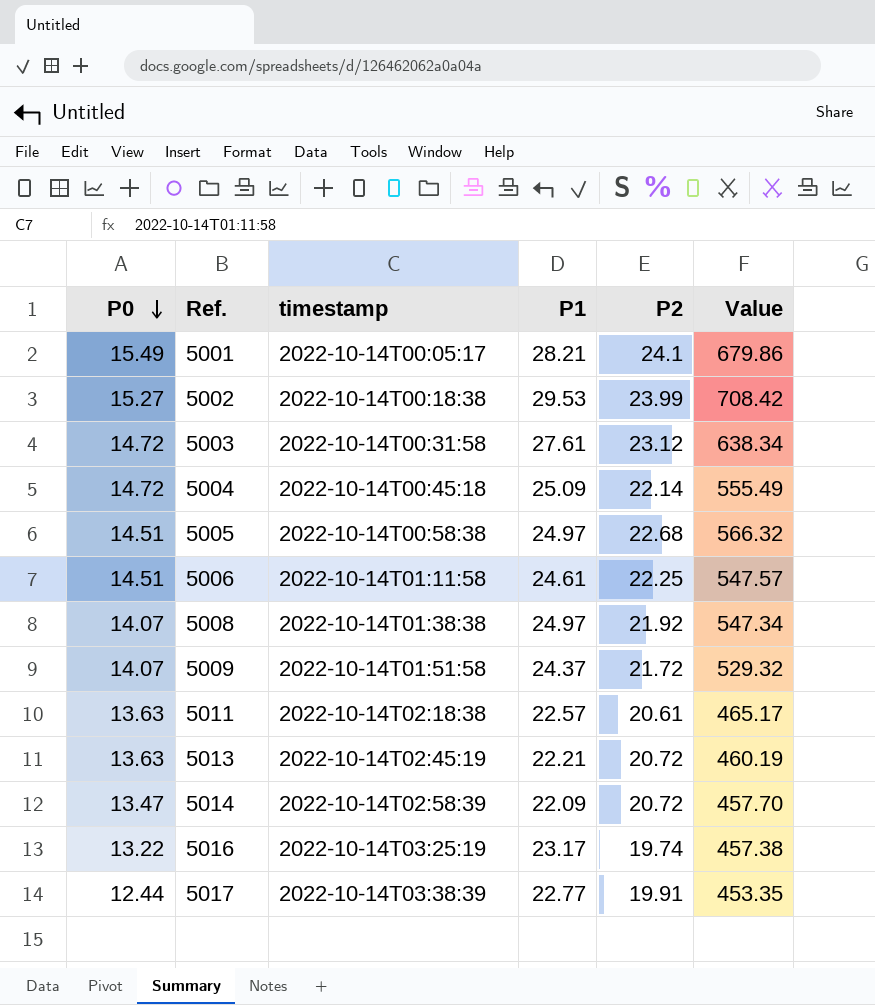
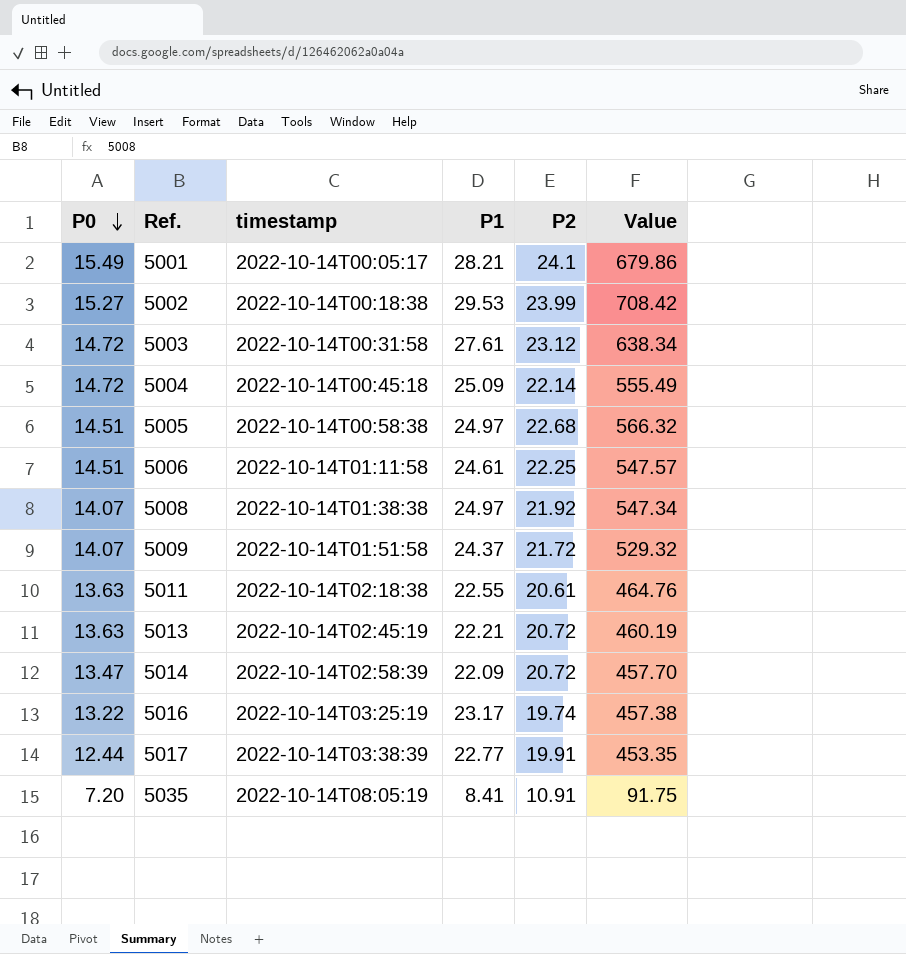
5011 | P1: 22.57 -> 22.55
5011 | Value: 465.17 -> 464.76
row 5035: none -> 7.20 | 2022-10-14T08:05:19 | 8.41 | 10.91 | 91.75

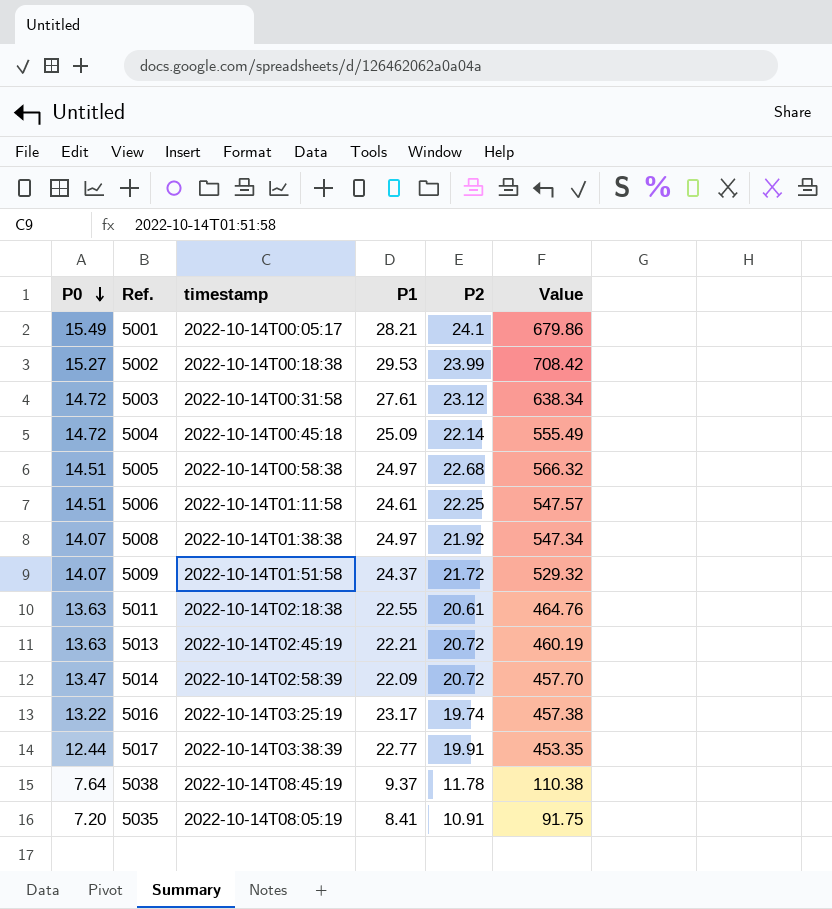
row 5038: none -> 7.64 | 2022-10-14T08:45:19 | 9.37 | 11.78 | 110.38

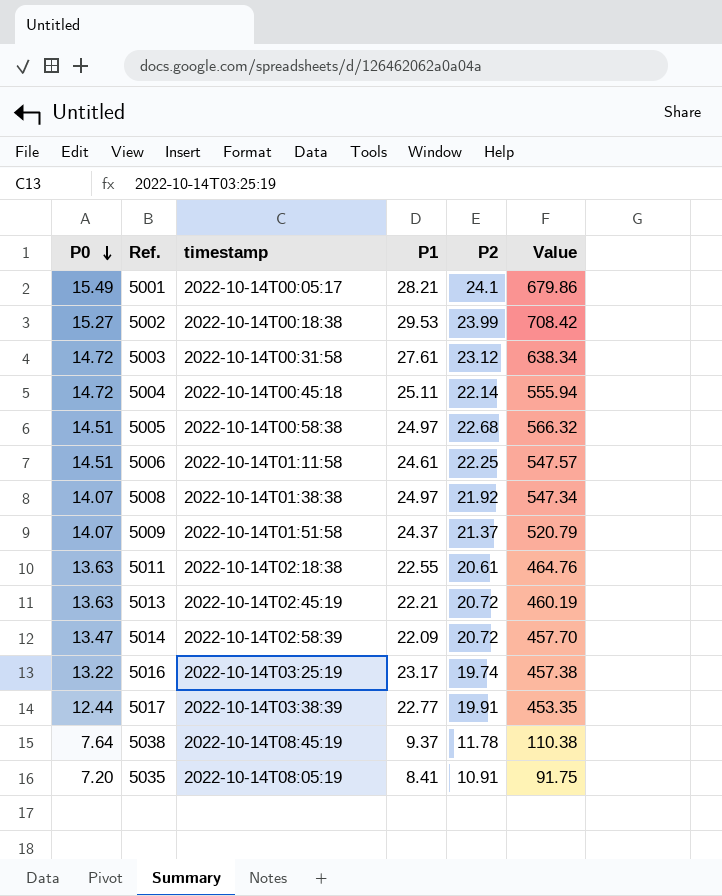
5004 | P1: 25.09 -> 25.11
5004 | Value: 555.49 -> 555.94
5009 | P2: 21.72 -> 21.37
5009 | Value: 529.32 -> 520.79

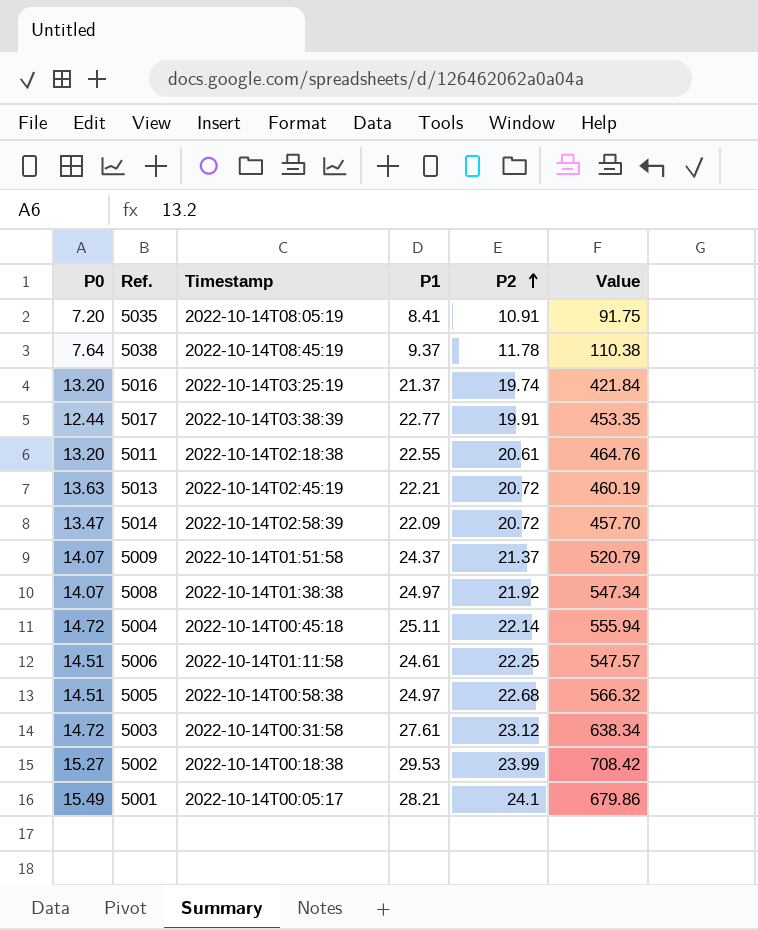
row order: P0 descending -> P2 ascending
column name: timestamp -> Timestamp
5016 | P0: 13.22 -> 13.20
5016 | P1: 23.17 -> 21.37
5016 | Value: 457.38 -> 421.84
5011 | P0: 13.63 -> 13.20

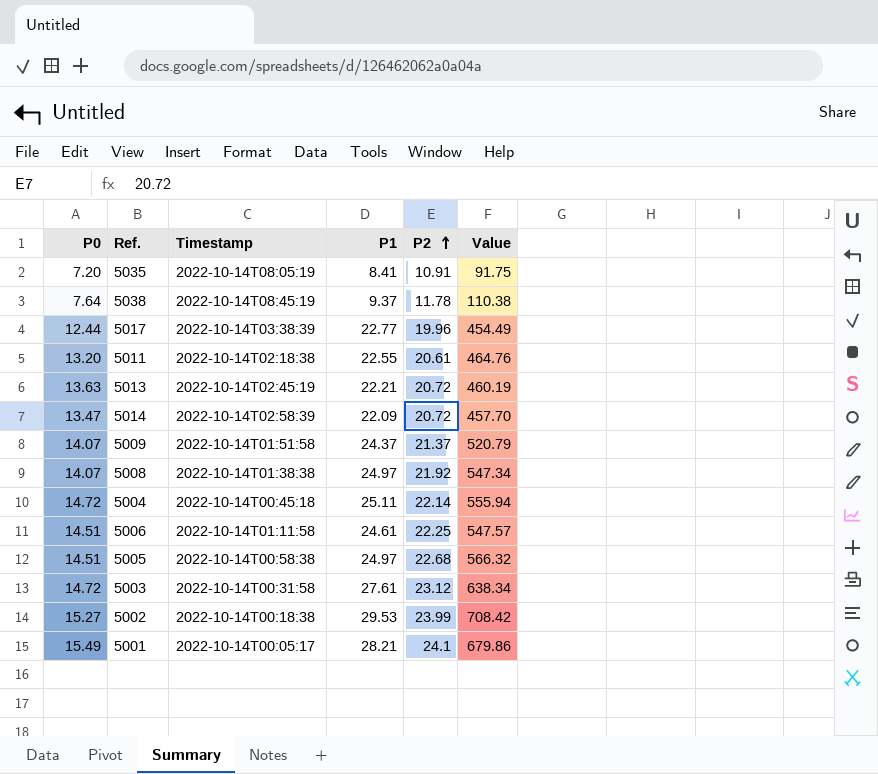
row 5016: 13.20 | 2022-10-14T03:25:19 | 21.37 | 19.74 | 421.84 -> none
5017 | P2: 19.91 -> 19.96
5017 | Value: 453.35 -> 454.49

